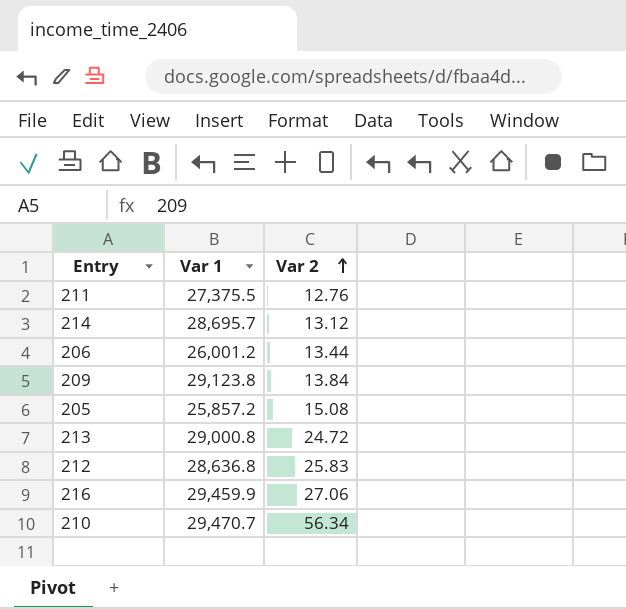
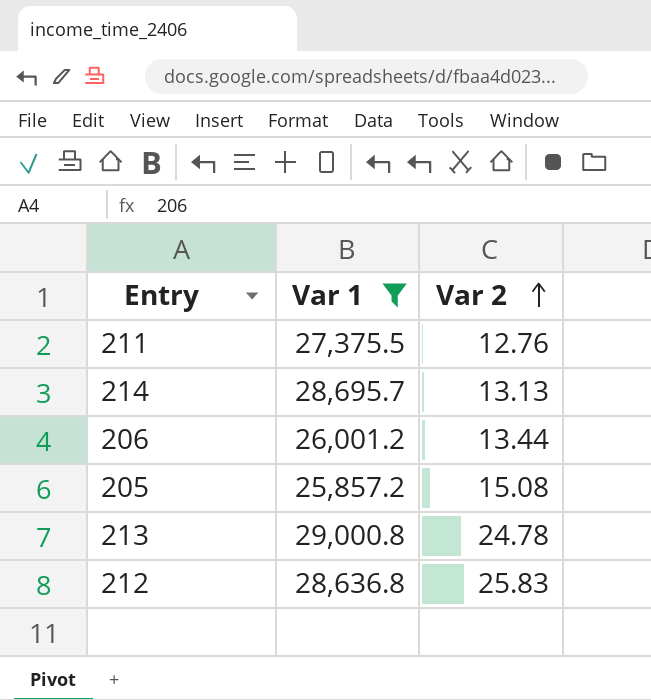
filter: none -> Var 1 <= 29,000.8
214 | Var 2: 13.12 -> 13.13
213 | Var 2: 24.72 -> 24.78

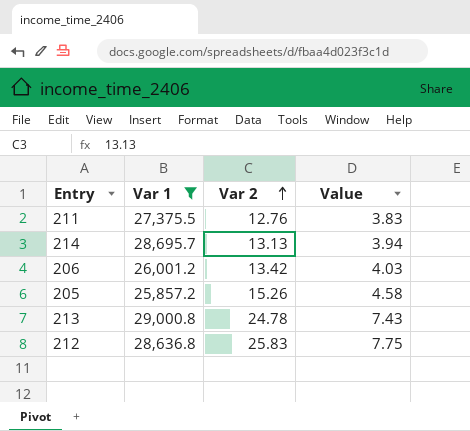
column Value | formula: none -> [Var 2] * 0.3
206 | Var 2: 13.44 -> 13.42
205 | Var 2: 15.08 -> 15.26

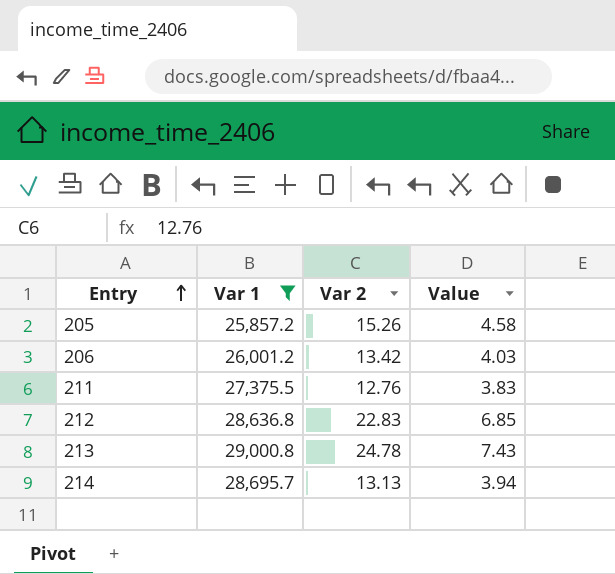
row order: Var 2 ascending -> Entry ascending
212 | Var 2: 25.83 -> 22.83
212 | Value: 7.75 -> 6.85

